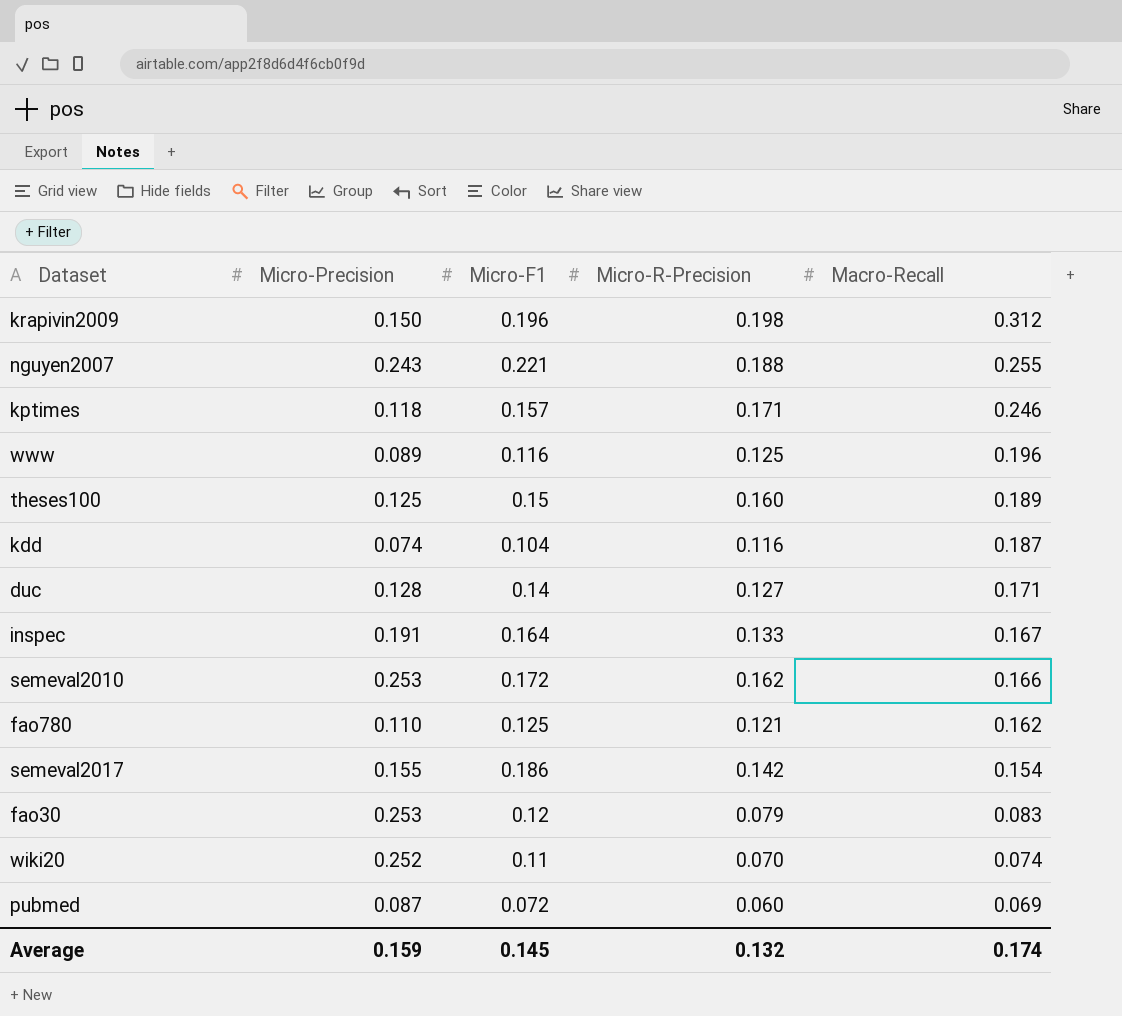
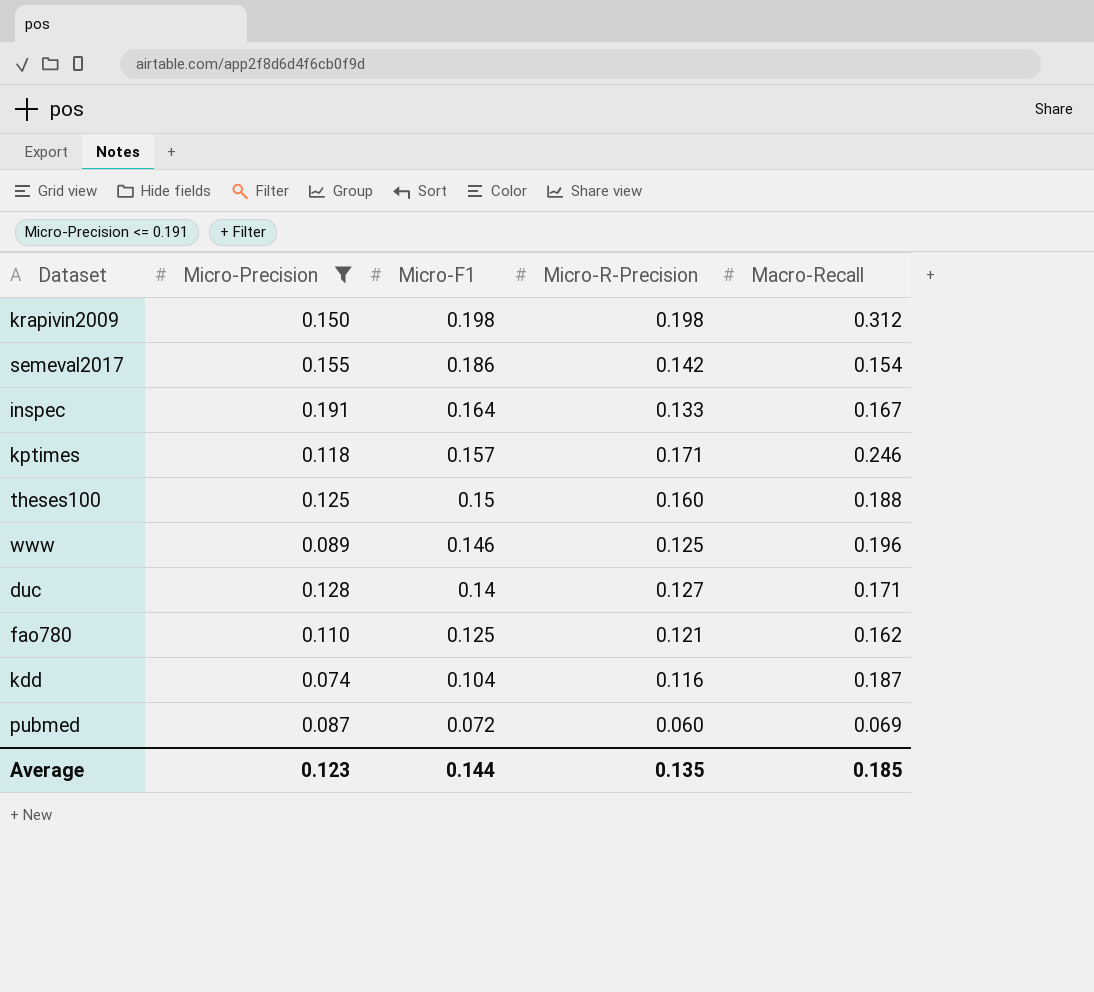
filter: none -> Micro-Precision <= 0.191
row order: Macro-Recall descending -> Micro-F1 descending
krapivin2009 | Micro-F1: 0.196 -> 0.198
theses100 | Macro-Recall: 0.189 -> 0.188
www | Micro-F1: 0.116 -> 0.146
Average | Micro-Precision: 0.159 -> 0.123
Average | Micro-F1: 0.145 -> 0.144
Average | Micro-R-Precision: 0.132 -> 0.135
Average | Macro-Recall: 0.174 -> 0.185

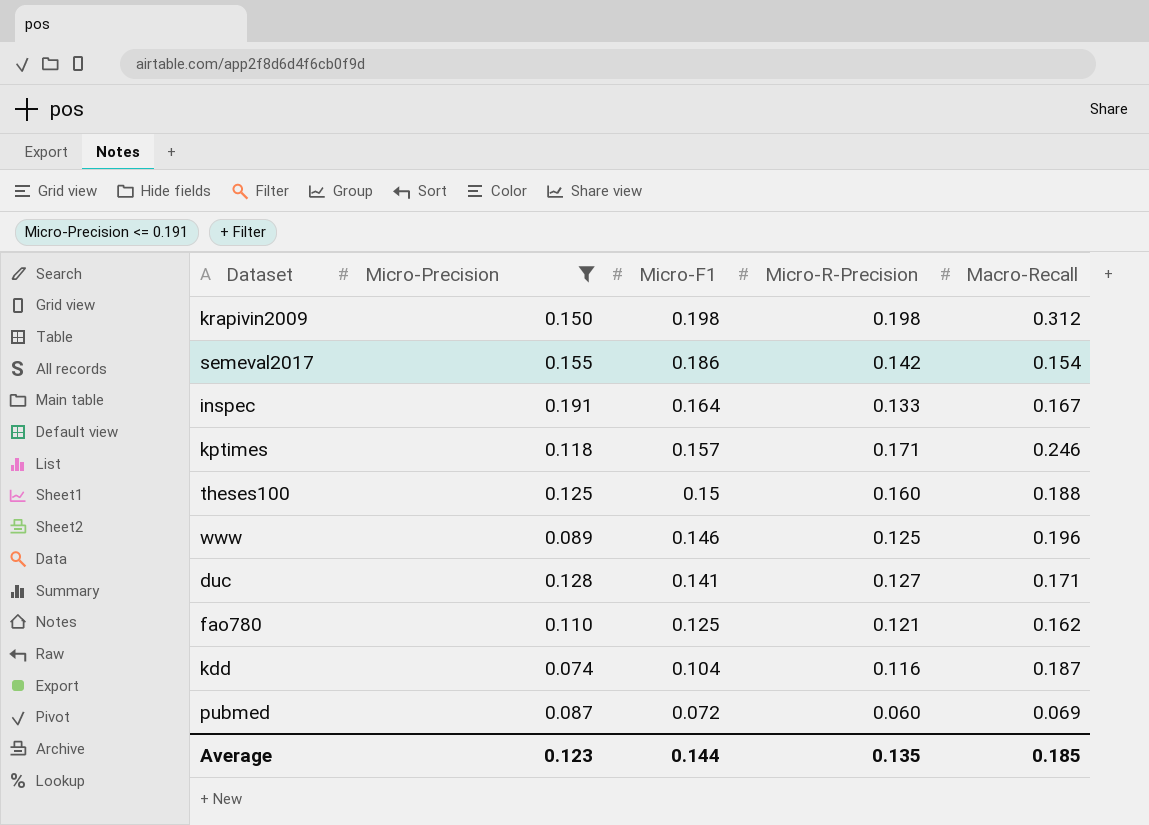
duc | Micro-F1: 0.14 -> 0.141

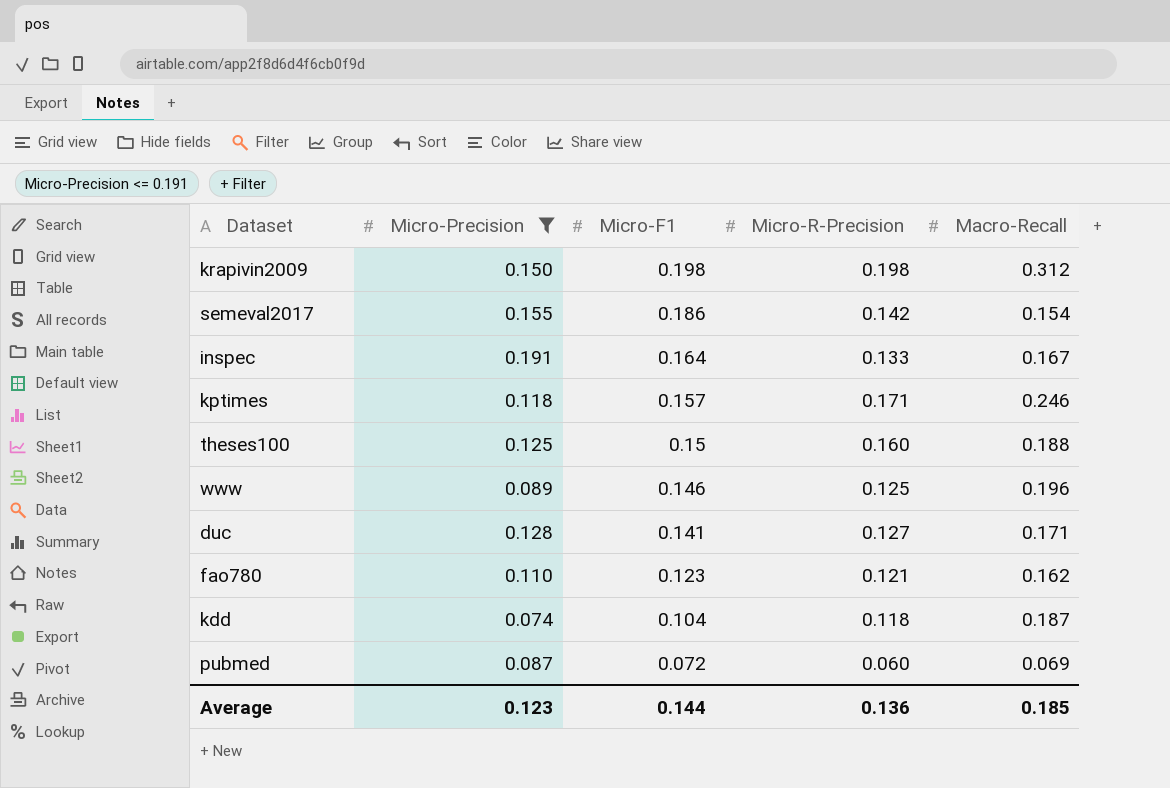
fao780 | Micro-F1: 0.125 -> 0.123
kdd | Micro-R-Precision: 0.116 -> 0.118
Average | Micro-R-Precision: 0.135 -> 0.136

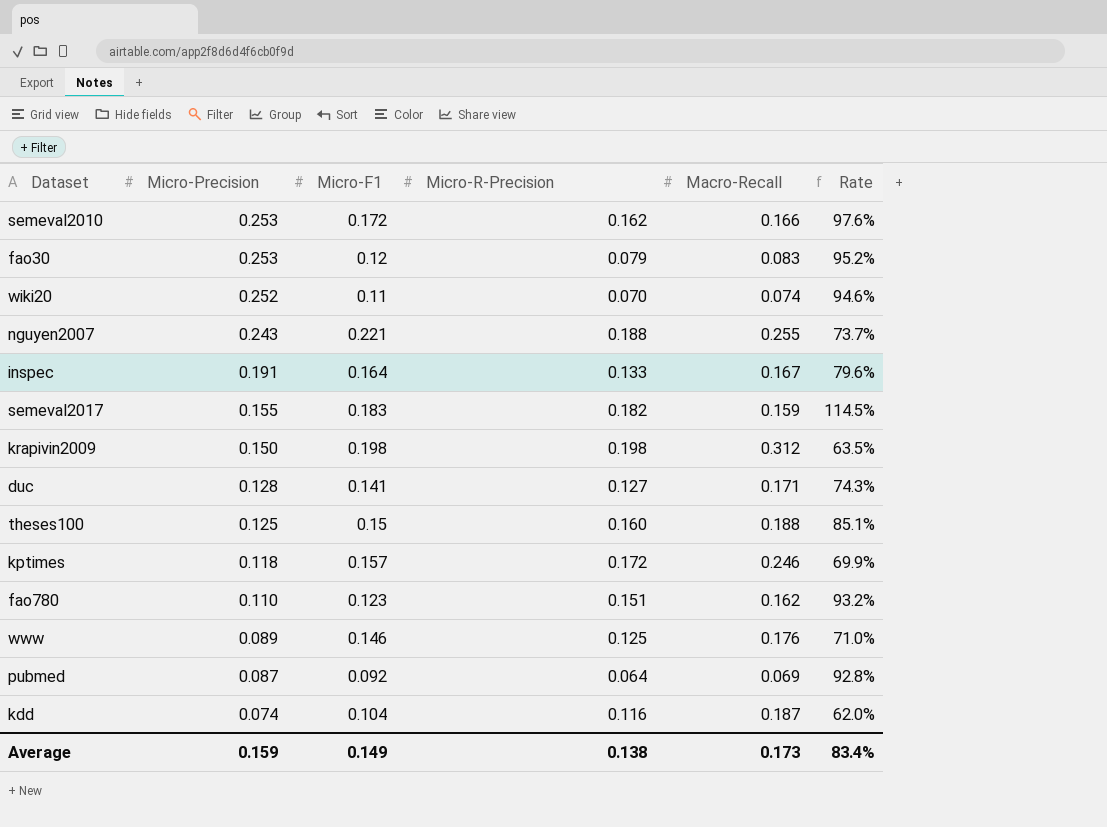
filter: Micro-Precision <= 0.191 -> none
row order: Micro-F1 descending -> Micro-Precision descending
column Rate | formula: none -> [Micro-R-Precision] / [Macro-Recall]
semeval2017 | Micro-F1: 0.186 -> 0.183
semeval2017 | Micro-R-Precision: 0.142 -> 0.182
semeval2017 | Macro-Recall: 0.154 -> 0.159
kptimes | Micro-R-Precision: 0.171 -> 0.172
fao780 | Micro-R-Precision: 0.121 -> 0.151
www | Macro-Recall: 0.196 -> 0.176
pubmed | Micro-F1: 0.072 -> 0.092
pubmed | Micro-R-Precision: 0.060 -> 0.064
kdd | Micro-R-Precision: 0.118 -> 0.116
Average | Micro-Precision: 0.123 -> 0.159
Average | Micro-F1: 0.144 -> 0.149
Average | Micro-R-Precision: 0.136 -> 0.138
Average | Macro-Recall: 0.185 -> 0.173

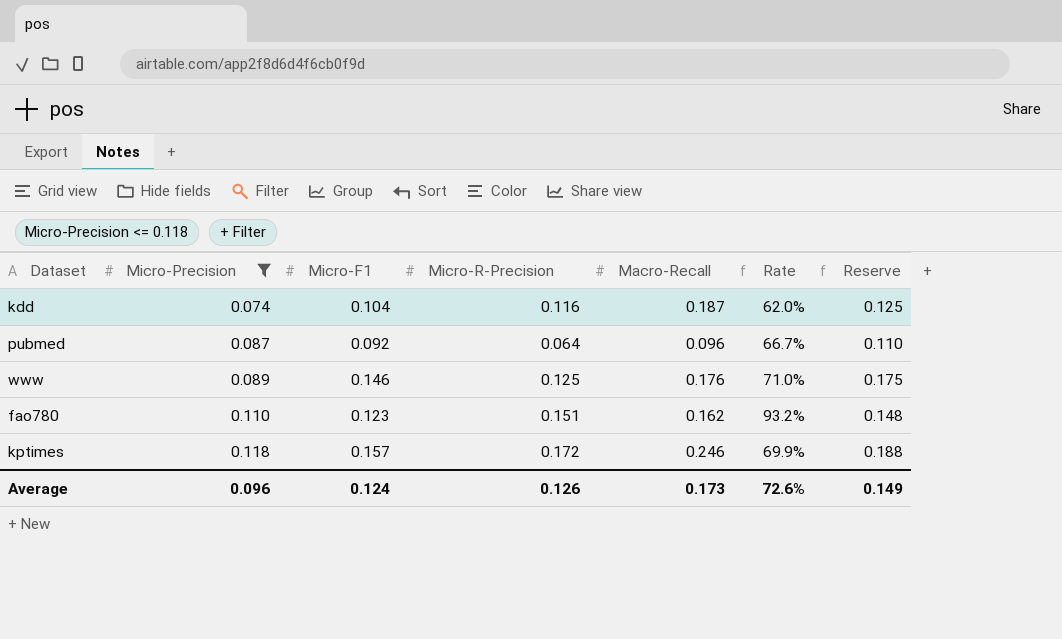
filter: none -> Micro-Precision <= 0.118
row order: Micro-Precision descending -> Micro-Precision ascending
column Reserve | formula: none -> [Micro-F1] * 1.2
pubmed | Macro-Recall: 0.069 -> 0.096
pubmed | Rate: 92.8% -> 66.7%
Average | Micro-Precision: 0.159 -> 0.096
Average | Micro-F1: 0.149 -> 0.124
Average | Micro-R-Precision: 0.138 -> 0.126
Average | Rate: 83.4% -> 72.6%

